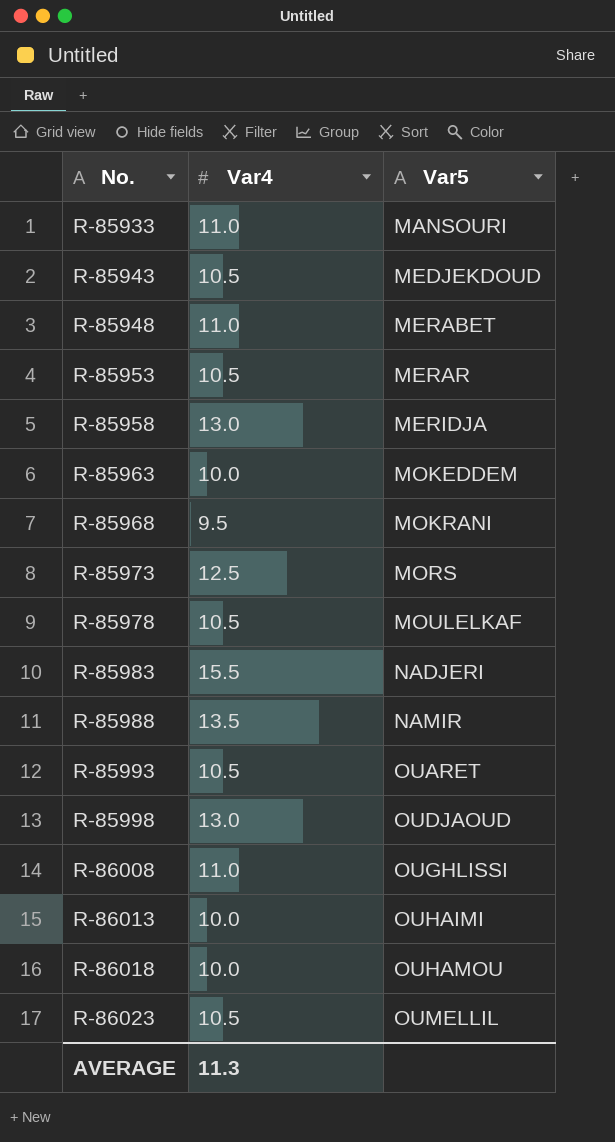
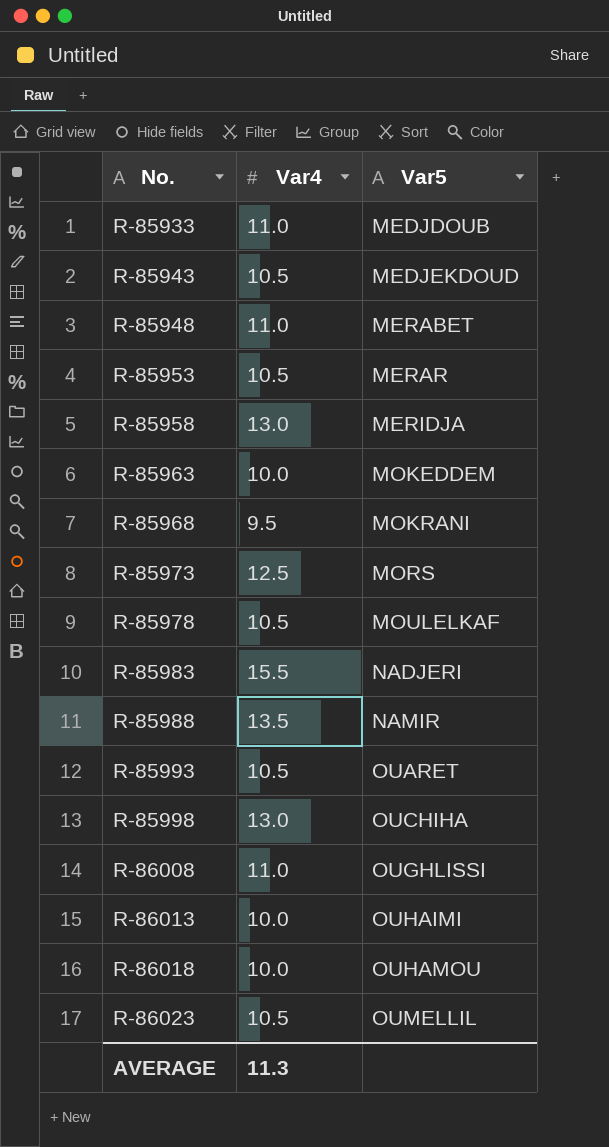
R-85933 | Var5: MANSOURI -> MEDJDOUB
R-85998 | Var5: OUDJAOUD -> OUCHIHA

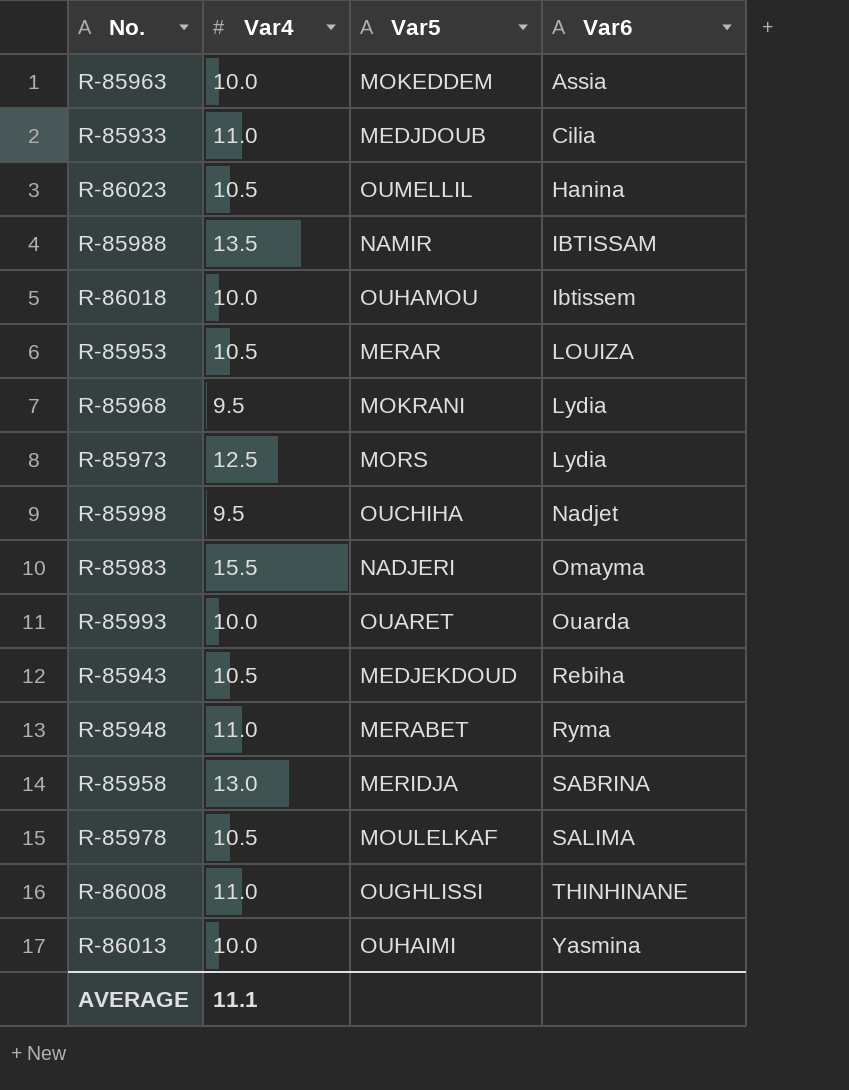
row order: No. ascending -> Var6 ascending
column Var6 | position: none -> 4
R-85998 | Var4: 13.0 -> 9.5
R-85993 | Var4: 10.5 -> 10.0
AVERAGE | Var4: 11.3 -> 11.1

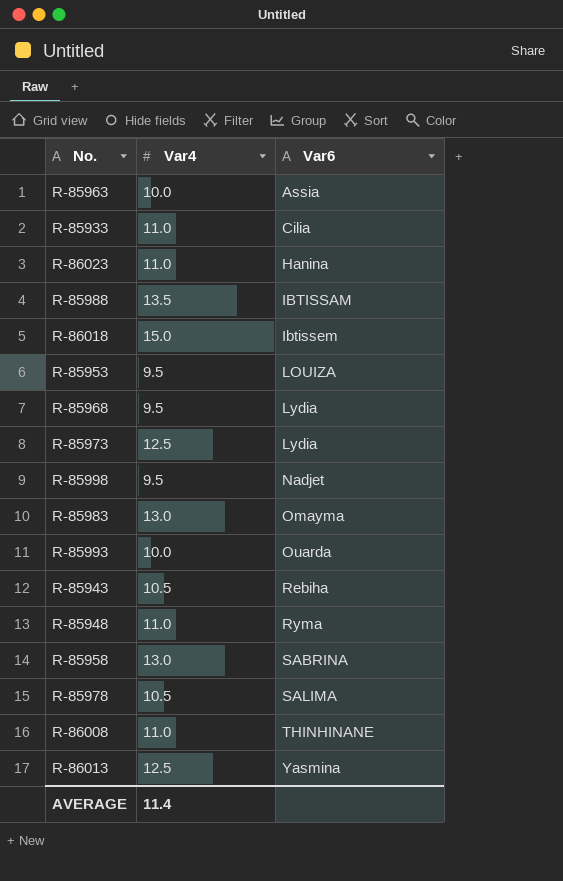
column Var5 | position: 3 -> none
R-86023 | Var4: 10.5 -> 11.0
R-86018 | Var4: 10.0 -> 15.0
R-85953 | Var4: 10.5 -> 9.5
R-85983 | Var4: 15.5 -> 13.0
R-86013 | Var4: 10.0 -> 12.5
AVERAGE | Var4: 11.1 -> 11.4

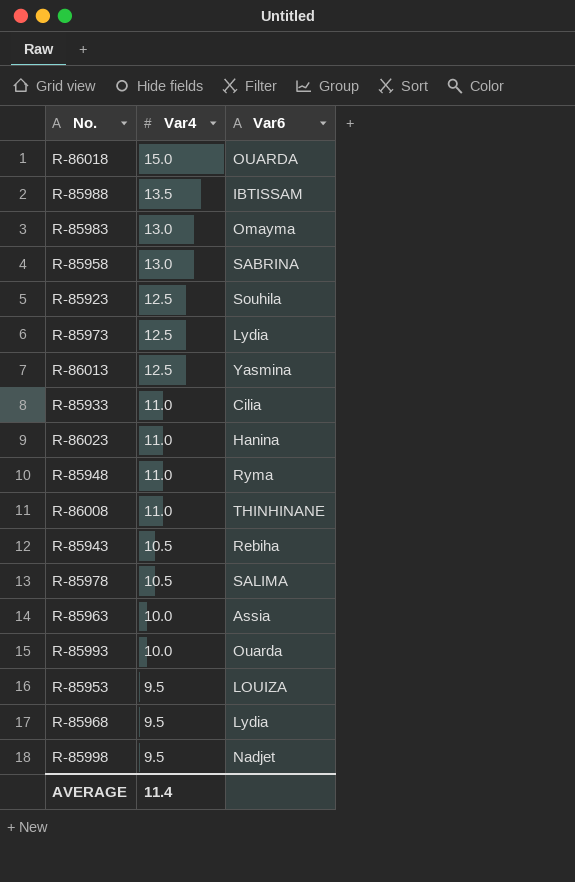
row order: Var6 ascending -> Var4 descending
R-86018 | Var6: Ibtissem -> OUARDA
row R-85923: none -> 12.5 | Souhila

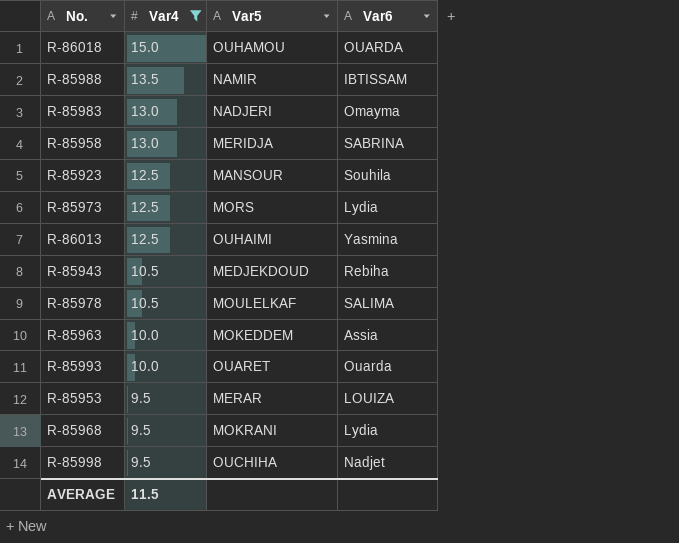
filter: none -> Var4 != 11.0
column Var5 | position: none -> 3
AVERAGE | Var4: 11.4 -> 11.5

